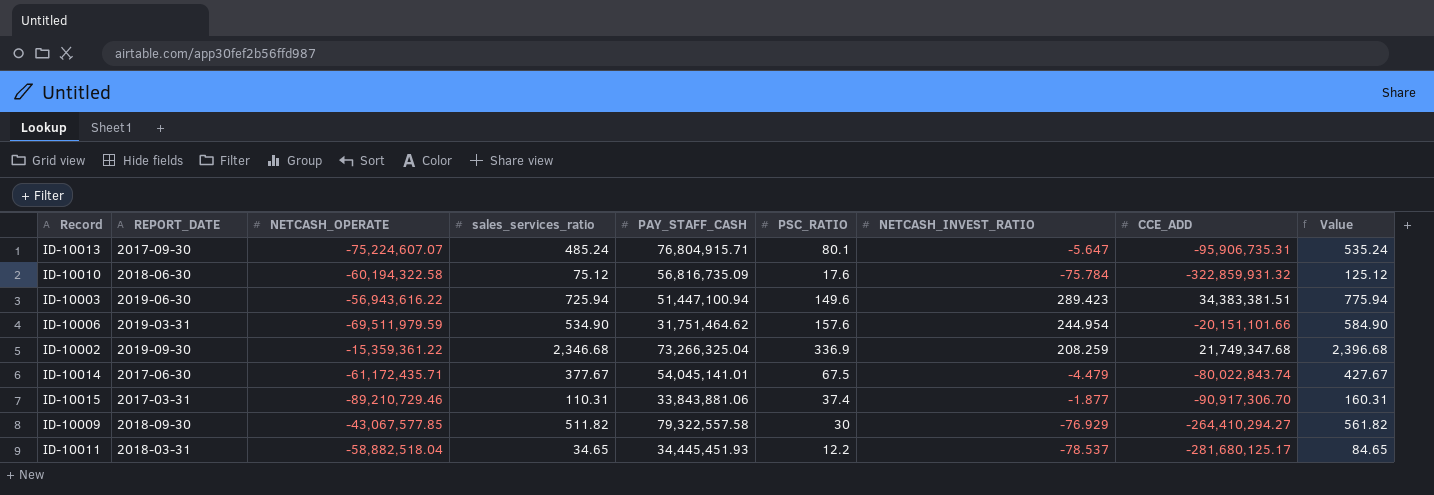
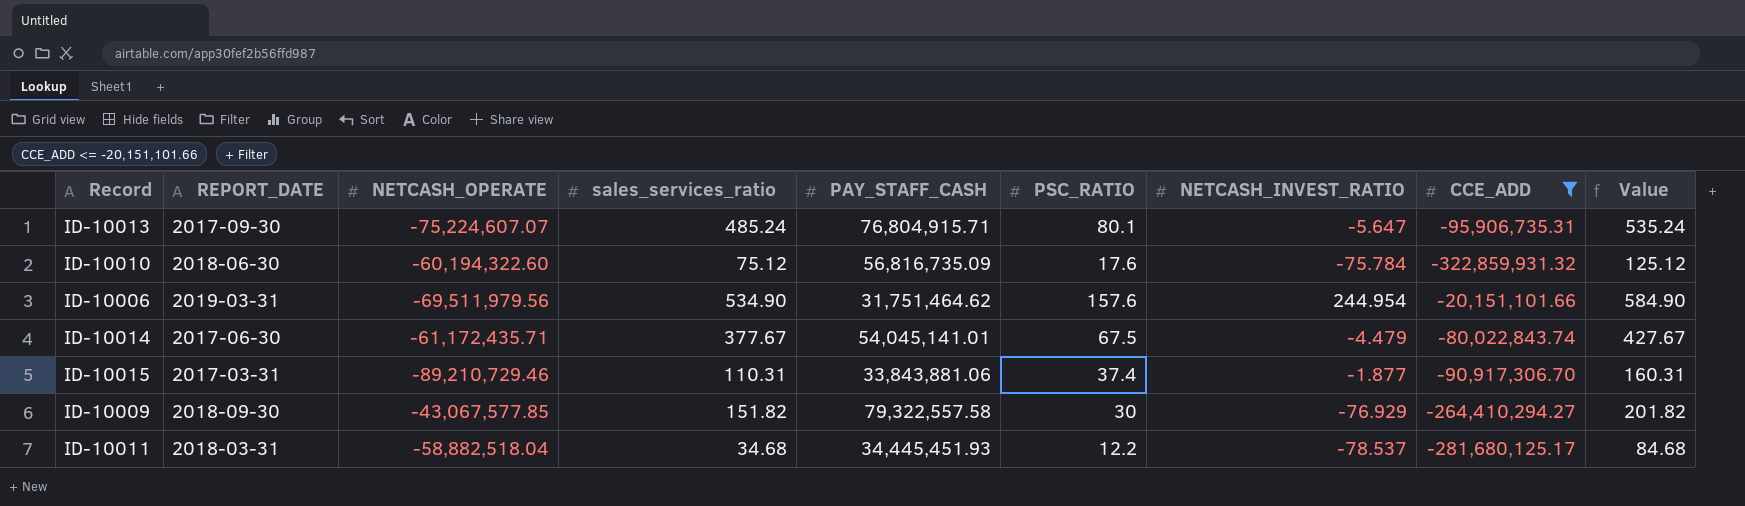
filter: none -> CCE_ADD <= -20,151,101.66
ID-10010 | NETCASH_OPERATE: -60,194,322.58 -> -60,194,322.60
ID-10006 | NETCASH_OPERATE: -69,511,979.59 -> -69,511,979.56
ID-10009 | sales_services_ratio: 511.82 -> 151.82
ID-10009 | Value: 561.82 -> 201.82
ID-10011 | sales_services_ratio: 34.65 -> 34.68
ID-10011 | Value: 84.65 -> 84.68

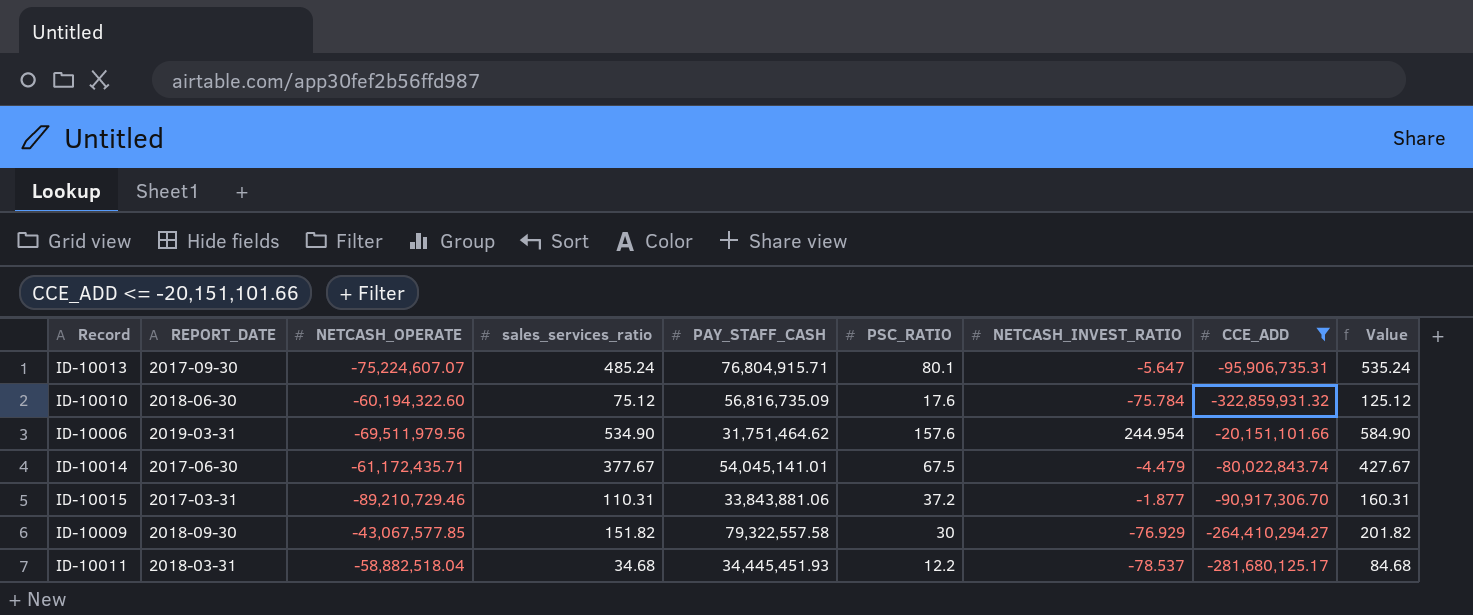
ID-10015 | PSC_RATIO: 37.4 -> 37.2

